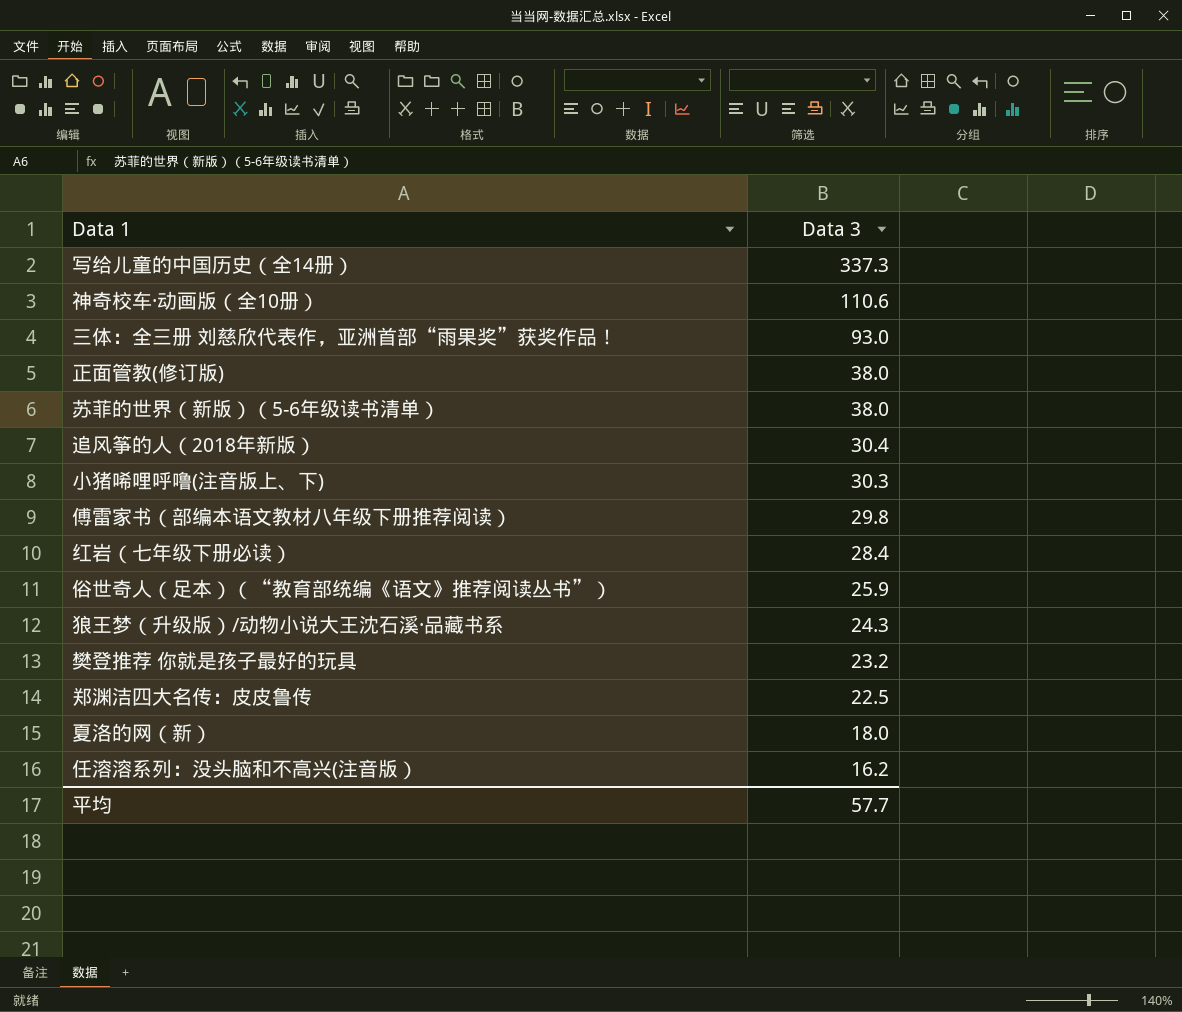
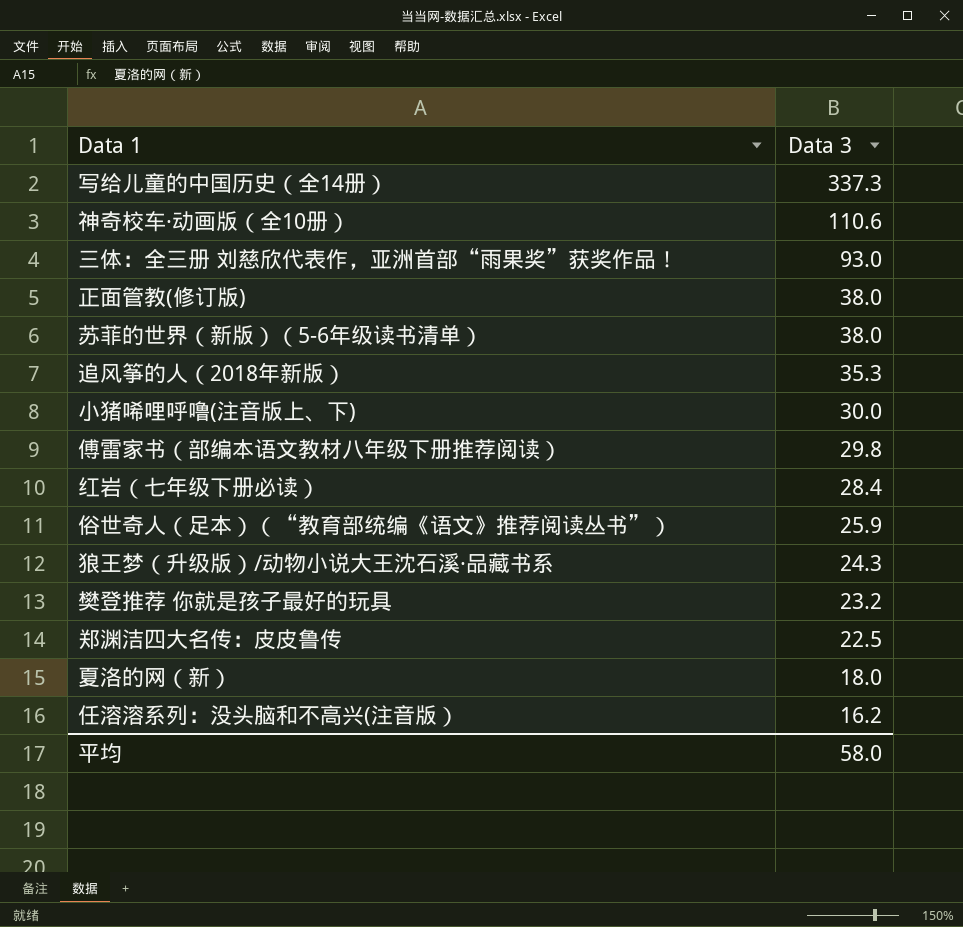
追风筝的人（2018年新版） | Data 3: 30.4 -> 35.3
小猪唏哩呼噜(注音版上、下) | Data 3: 30.3 -> 30.0
平均 | Data 3: 57.7 -> 58.0

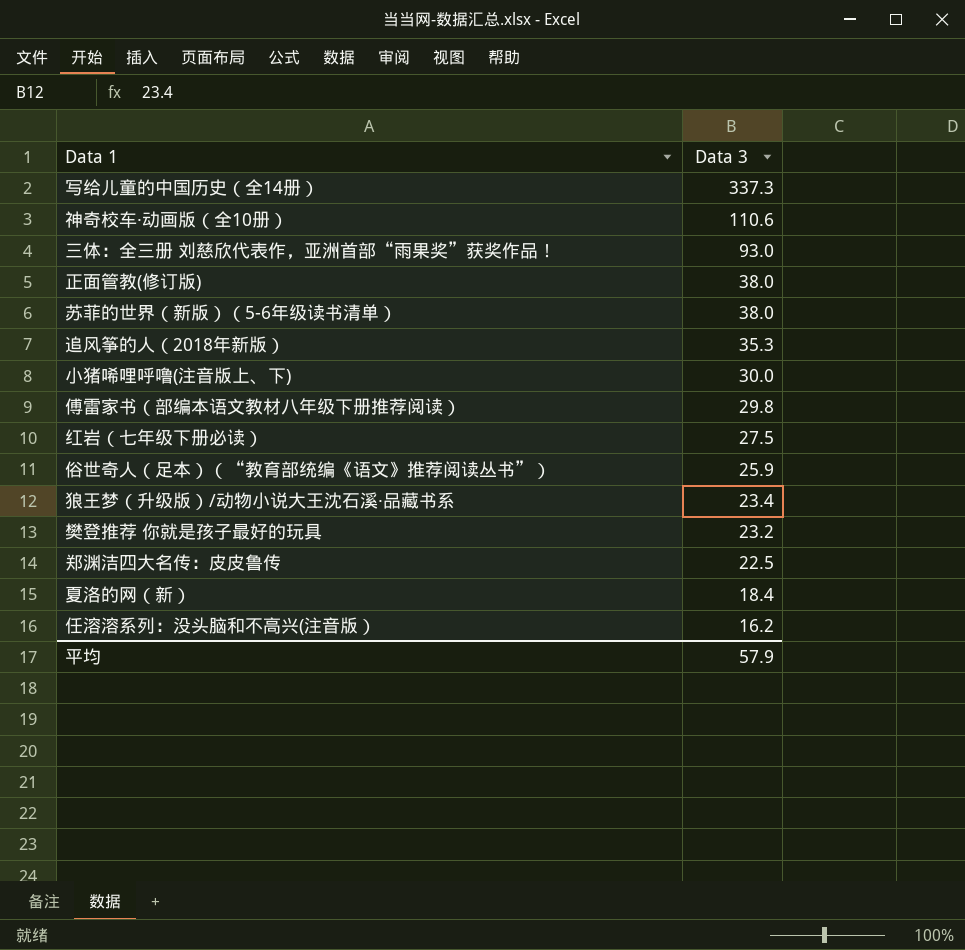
红岩（七年级下册必读） | Data 3: 28.4 -> 27.5
狼王梦（升级版）/动物小说大王沈石溪·品藏书系 | Data 3: 24.3 -> 23.4
夏洛的网（新） | Data 3: 18.0 -> 18.4
平均 | Data 3: 58.0 -> 57.9

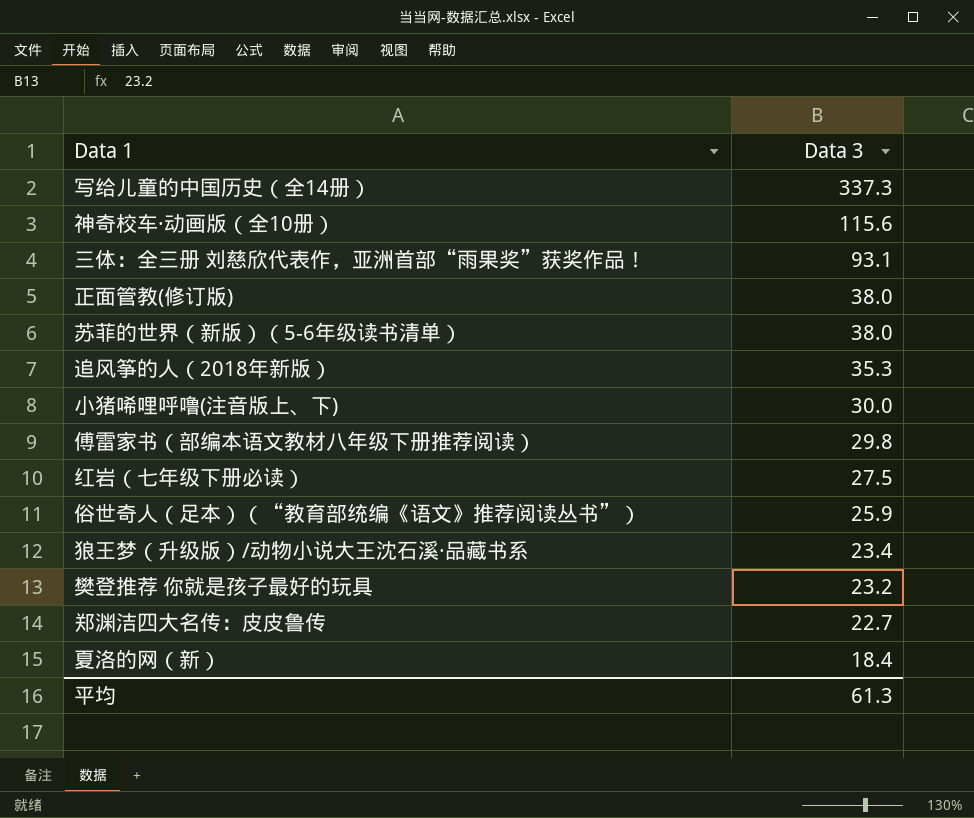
row 任溶溶系列：没头脑和不高兴(注音版）: 16.2 -> none
神奇校车·动画版（全10册） | Data 3: 110.6 -> 115.6
三体：全三册 刘慈欣代表作，亚洲首部“雨果奖”获奖作品！ | Data 3: 93.0 -> 93.1
郑渊洁四大名传：皮皮鲁传 | Data 3: 22.5 -> 22.7
平均 | Data 3: 57.9 -> 61.3

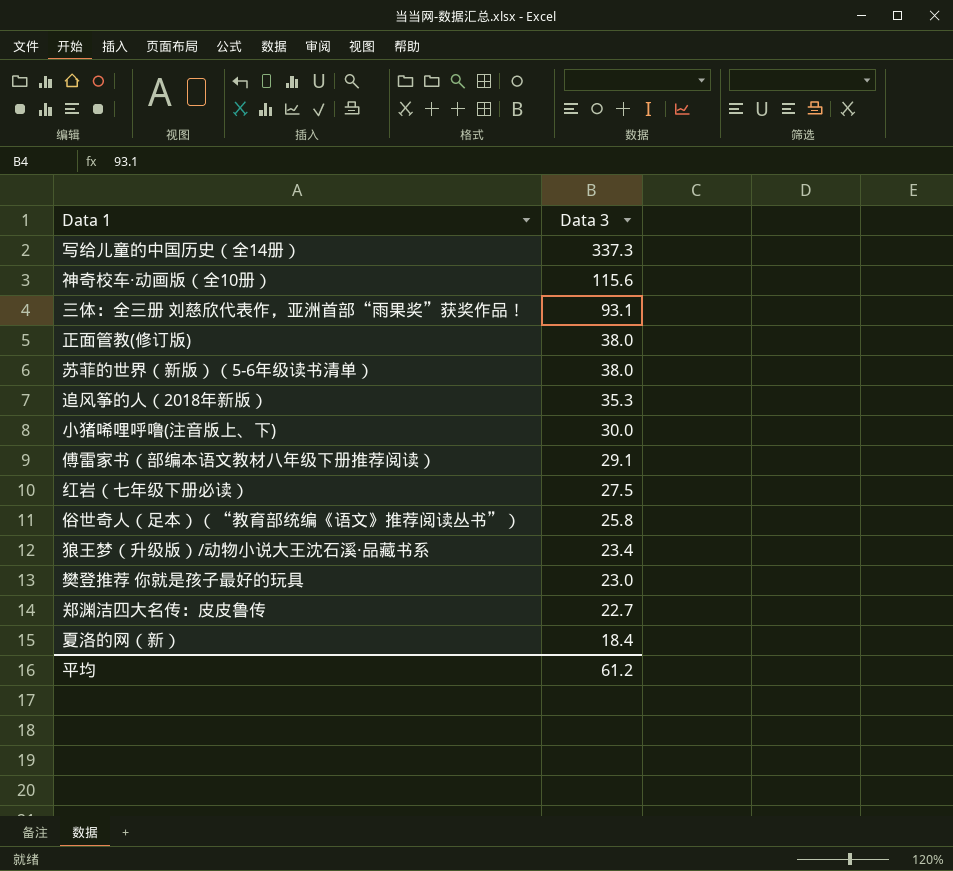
傅雷家书（部编本语文教材八年级下册推荐阅读） | Data 3: 29.8 -> 29.1
俗世奇人（足本）（“教育部统编《语文》推荐阅读丛书”） | Data 3: 25.9 -> 25.8
樊登推荐 你就是孩子最好的玩具 | Data 3: 23.2 -> 23.0
平均 | Data 3: 61.3 -> 61.2

